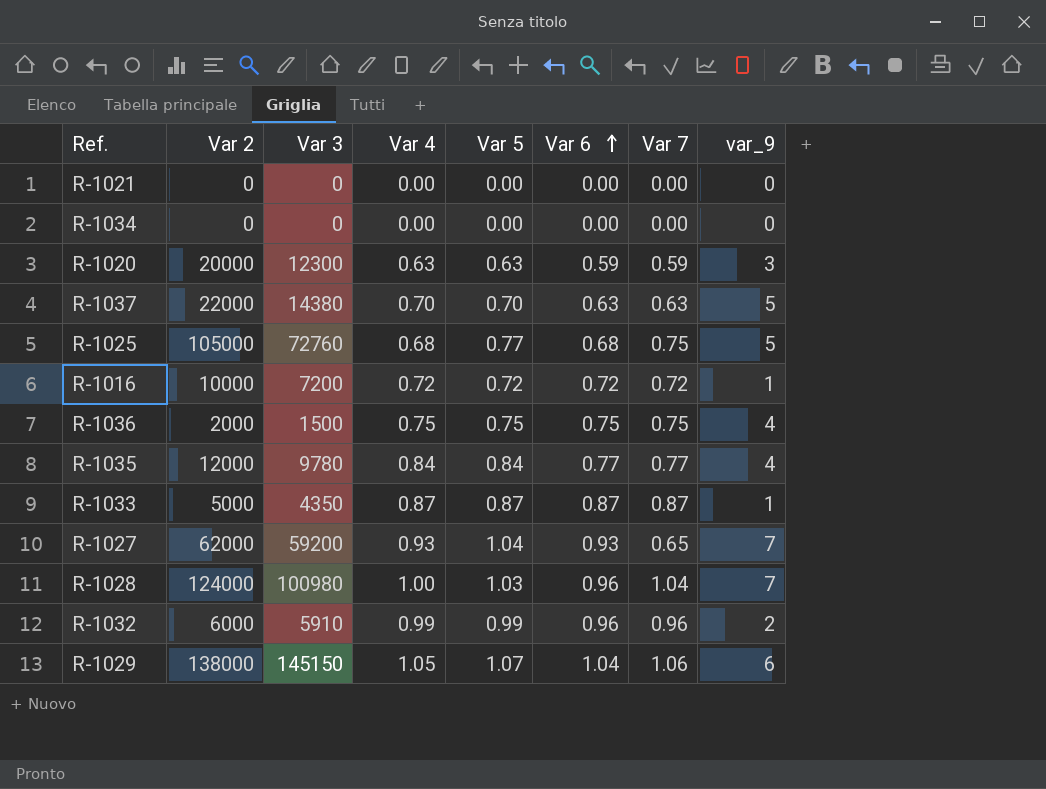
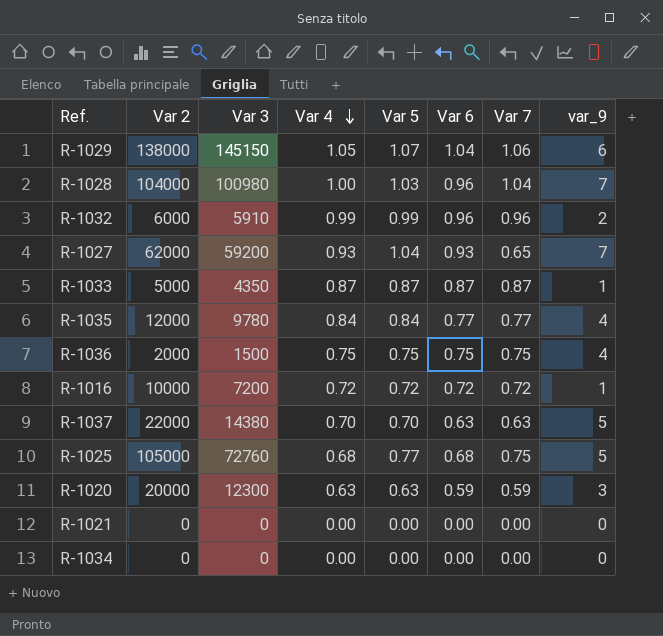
row order: Var 6 ascending -> Var 4 descending
R-1028 | Var 2: 124000 -> 104000

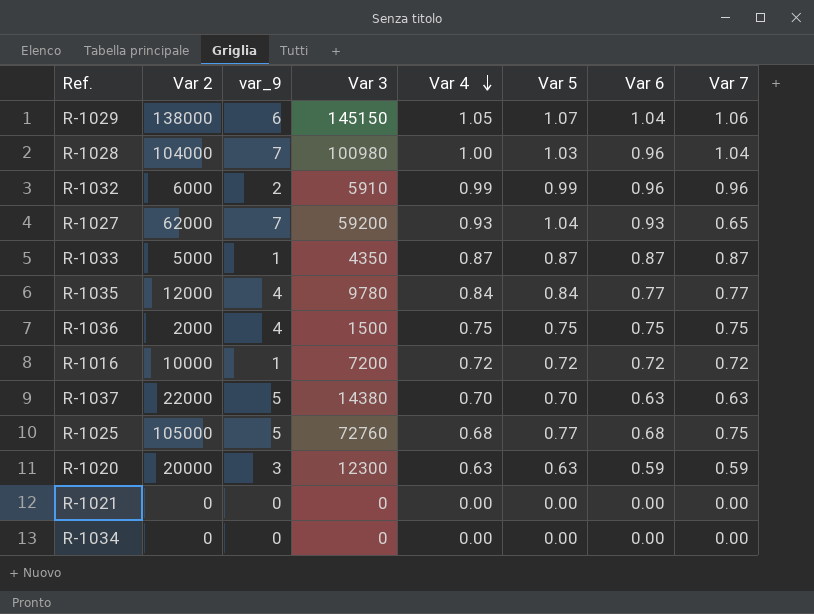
column var_9 | position: 8 -> 3

